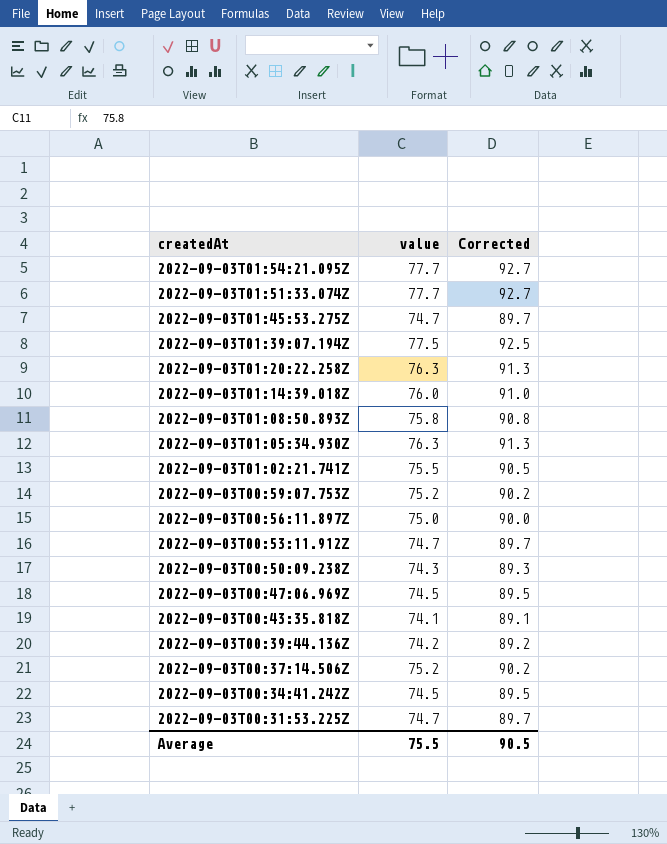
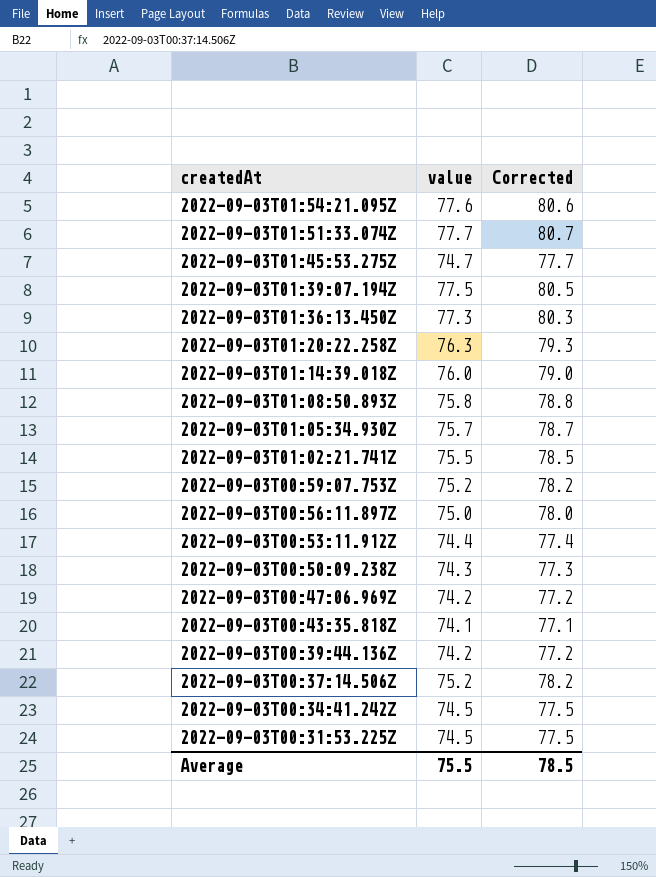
column Corrected | formula: [value] + 15 -> [value] + 3
2022-09-03T01:54:21.095Z | value: 77.7 -> 77.6
row 2022-09-03T01:36:13.450Z: none -> 77.3 | 80.3
2022-09-03T01:05:34.930Z | value: 76.3 -> 75.7
2022-09-03T00:53:11.912Z | value: 74.7 -> 74.4
2022-09-03T00:47:06.969Z | value: 74.5 -> 74.2
2022-09-03T00:31:53.225Z | value: 74.7 -> 74.5
Average | Corrected: 90.5 -> 78.5

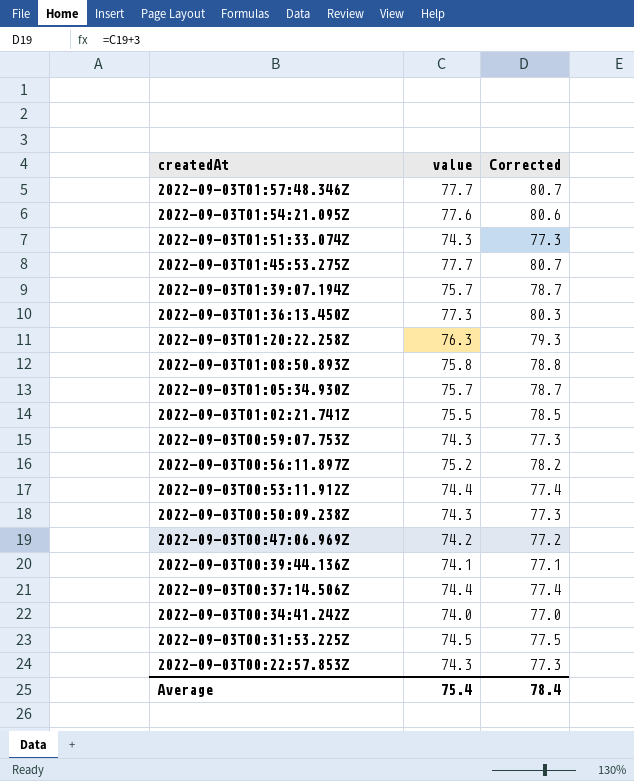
row 2022-09-03T01:14:39.018Z: 76.0 | 79.0 -> none
row 2022-09-03T00:43:35.818Z: 74.1 | 77.1 -> none
row 2022-09-03T01:57:48.346Z: none -> 77.7 | 80.7
2022-09-03T01:51:33.074Z | value: 77.7 -> 74.3
2022-09-03T01:51:33.074Z | Corrected: 80.7 -> 77.3
2022-09-03T01:45:53.275Z | value: 74.7 -> 77.7
2022-09-03T01:45:53.275Z | Corrected: 77.7 -> 80.7
2022-09-03T01:39:07.194Z | value: 77.5 -> 75.7
2022-09-03T01:39:07.194Z | Corrected: 80.5 -> 78.7
2022-09-03T00:59:07.753Z | value: 75.2 -> 74.3
2022-09-03T00:59:07.753Z | Corrected: 78.2 -> 77.3
2022-09-03T00:56:11.897Z | value: 75.0 -> 75.2
2022-09-03T00:56:11.897Z | Corrected: 78.0 -> 78.2
2022-09-03T00:39:44.136Z | value: 74.2 -> 74.1
2022-09-03T00:39:44.136Z | Corrected: 77.2 -> 77.1
2022-09-03T00:37:14.506Z | value: 75.2 -> 74.4
2022-09-03T00:37:14.506Z | Corrected: 78.2 -> 77.4
2022-09-03T00:34:41.242Z | value: 74.5 -> 74.0
2022-09-03T00:34:41.242Z | Corrected: 77.5 -> 77.0
row 2022-09-03T00:22:57.853Z: none -> 74.3 | 77.3
Average | value: 75.5 -> 75.4
Average | Corrected: 78.5 -> 78.4

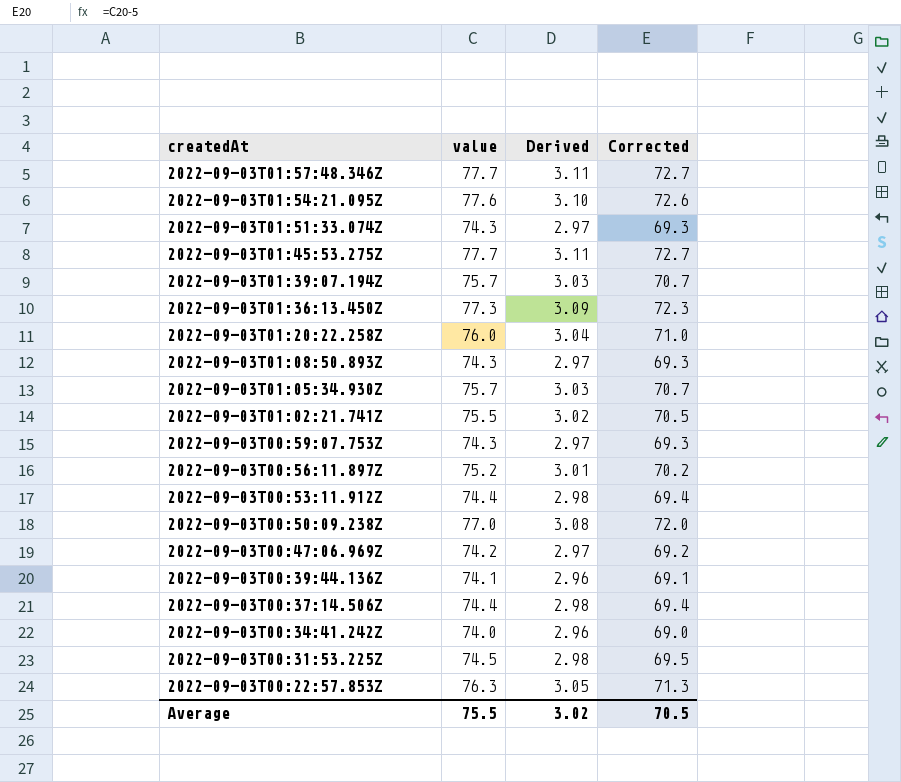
column Derived | formula: none -> [value] * 0.04
column Corrected | formula: [value] + 3 -> [value] - 5
2022-09-03T01:20:22.258Z | value: 76.3 -> 76.0
2022-09-03T01:08:50.893Z | value: 75.8 -> 74.3
2022-09-03T00:50:09.238Z | value: 74.3 -> 77.0
2022-09-03T00:22:57.853Z | value: 74.3 -> 76.3
Average | value: 75.4 -> 75.5
Average | Corrected: 78.4 -> 70.5

